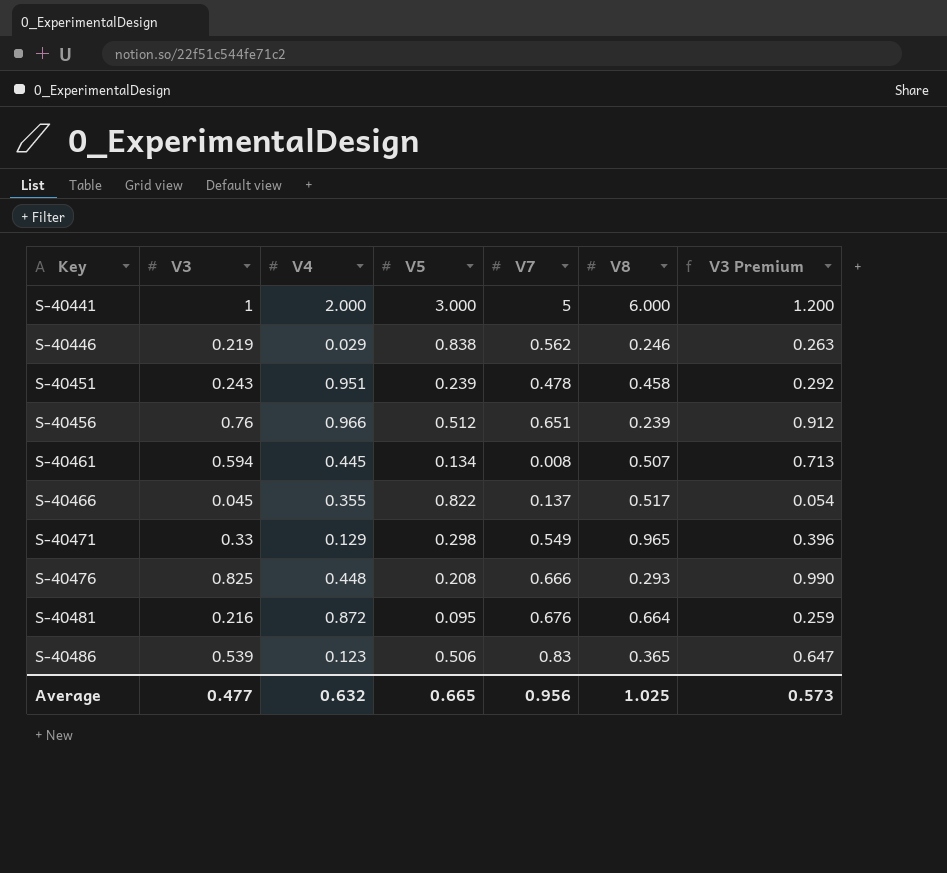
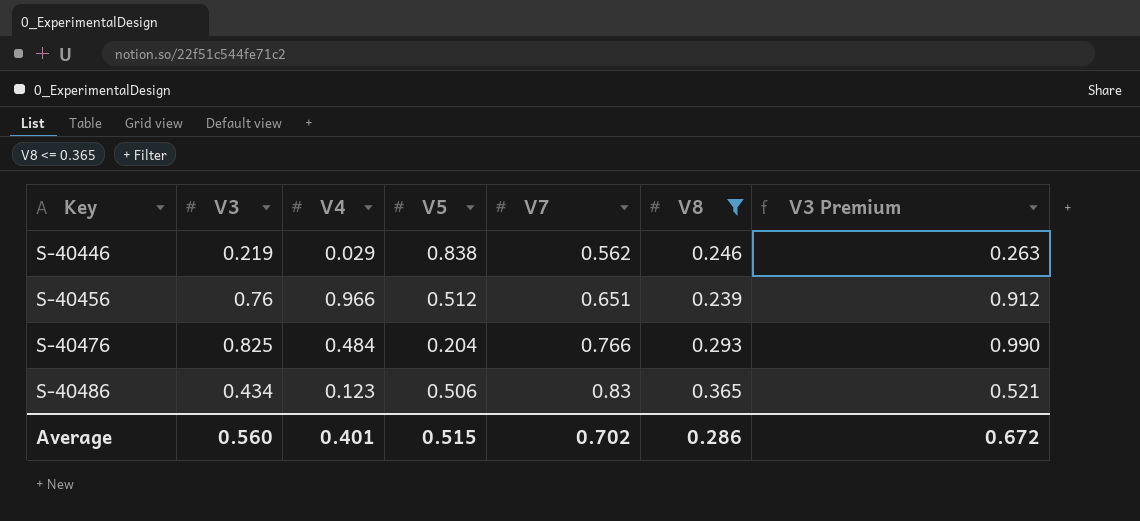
filter: none -> V8 <= 0.365
S-40476 | V4: 0.448 -> 0.484
S-40476 | V5: 0.208 -> 0.204
S-40476 | V7: 0.666 -> 0.766
S-40486 | V3: 0.539 -> 0.434
S-40486 | V3 Premium: 0.647 -> 0.521
Average | V3: 0.477 -> 0.560
Average | V4: 0.632 -> 0.401
Average | V5: 0.665 -> 0.515
Average | V7: 0.956 -> 0.702
Average | V8: 1.025 -> 0.286
Average | V3 Premium: 0.573 -> 0.672

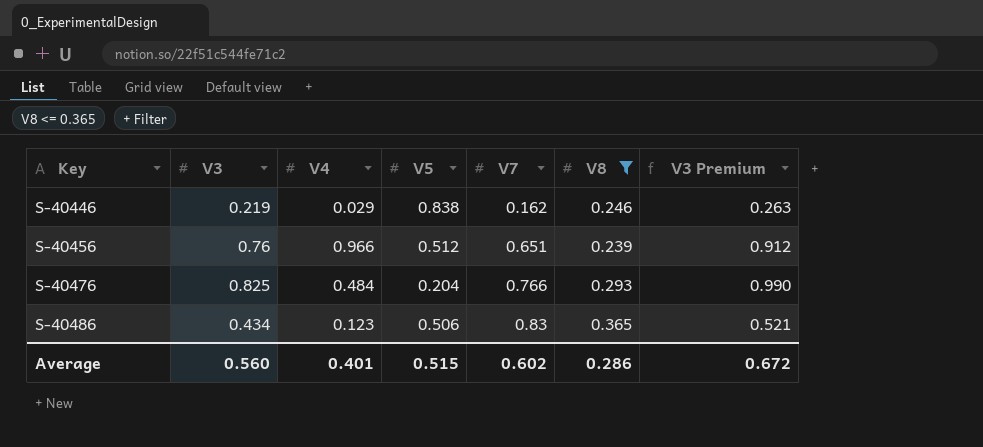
S-40446 | V7: 0.562 -> 0.162
Average | V7: 0.702 -> 0.602

